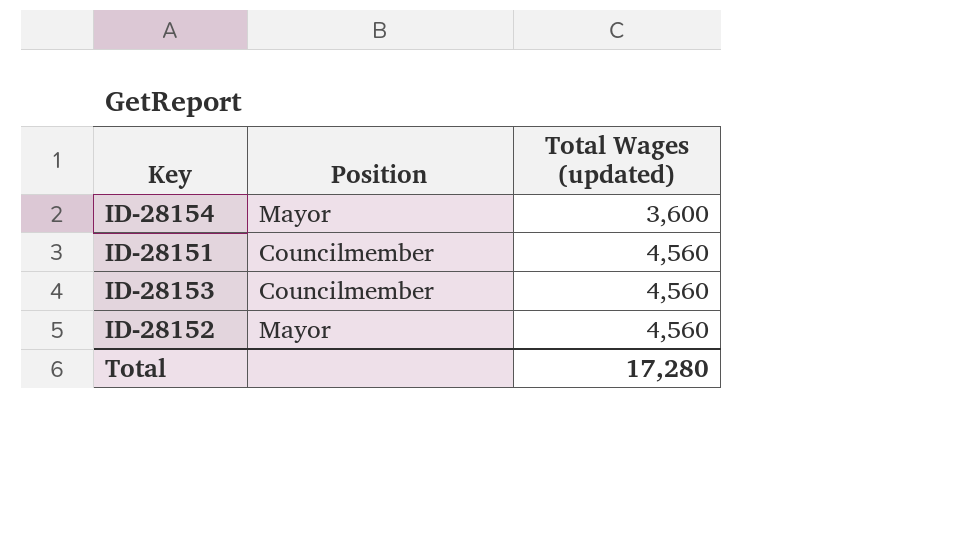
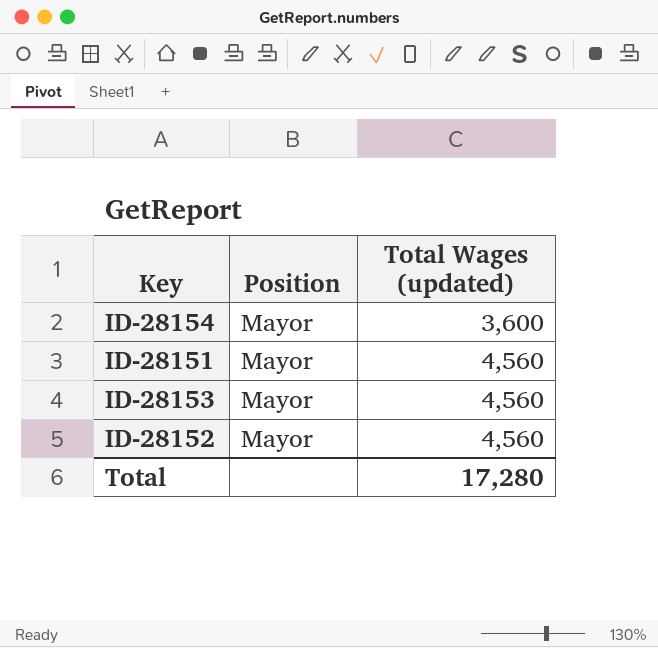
ID-28151 | Position: Councilmember -> Mayor
ID-28153 | Position: Councilmember -> Mayor

